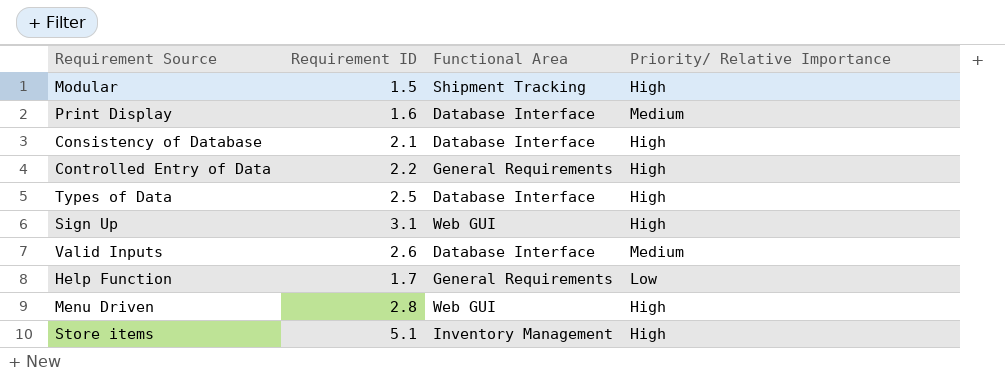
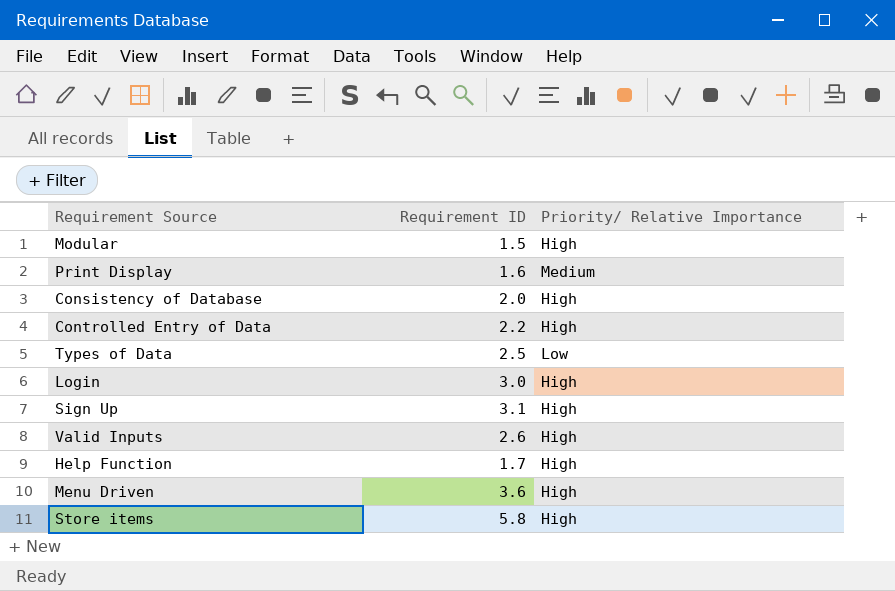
column Functional Area | position: 3 -> none
Consistency of Database | Requirement ID: 2.1 -> 2.0
Types of Data | Priority/ Relative Importance: High -> Low
row Login: none -> 3.0 | High
Valid Inputs | Priority/ Relative Importance: Medium -> High
Help Function | Priority/ Relative Importance: Low -> High
Menu Driven | Requirement ID: 2.8 -> 3.6
Store items | Requirement ID: 5.1 -> 5.8

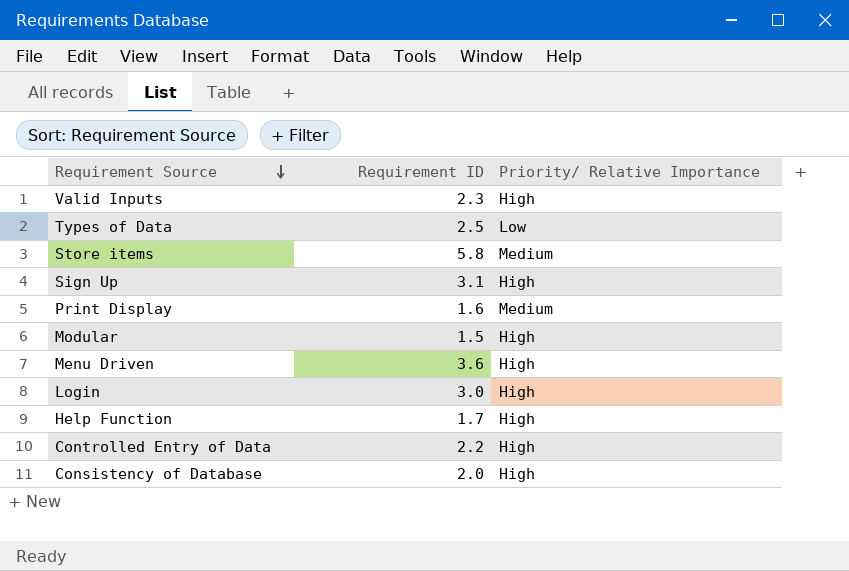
row order: none -> Requirement Source descending
Valid Inputs | Requirement ID: 2.6 -> 2.3
Store items | Priority/ Relative Importance: High -> Medium

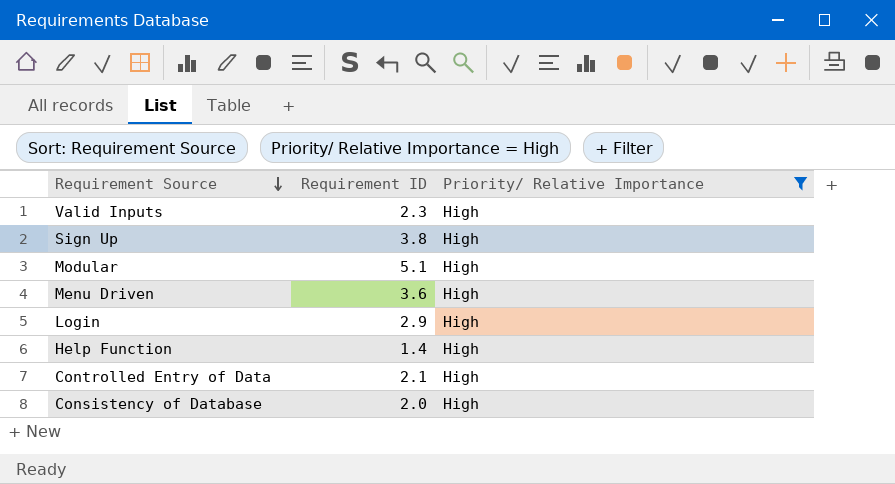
filter: none -> Priority/ Relative Importance = High
Sign Up | Requirement ID: 3.1 -> 3.8
Modular | Requirement ID: 1.5 -> 5.1
Login | Requirement ID: 3.0 -> 2.9
Help Function | Requirement ID: 1.7 -> 1.4
Controlled Entry of Data | Requirement ID: 2.2 -> 2.1

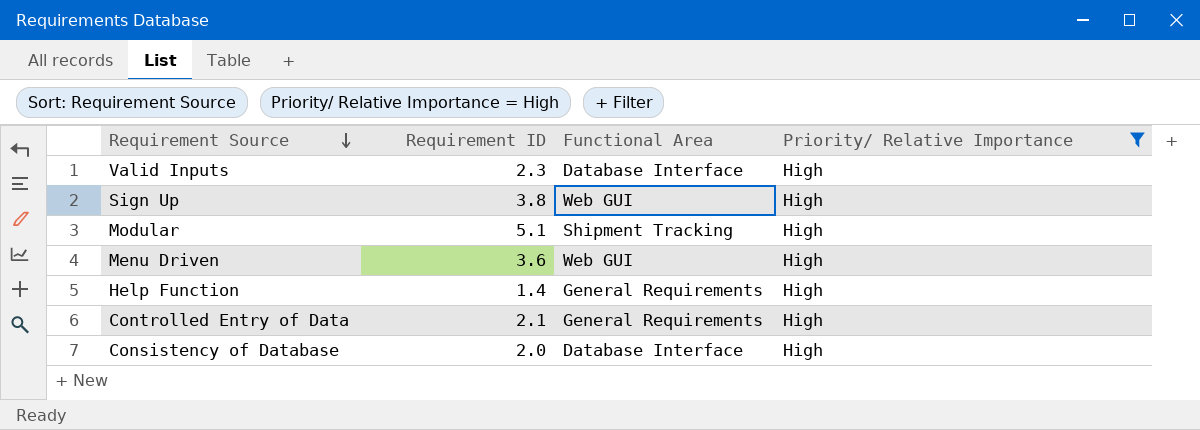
column Functional Area | position: none -> 3
row Login: 2.9 | High -> none

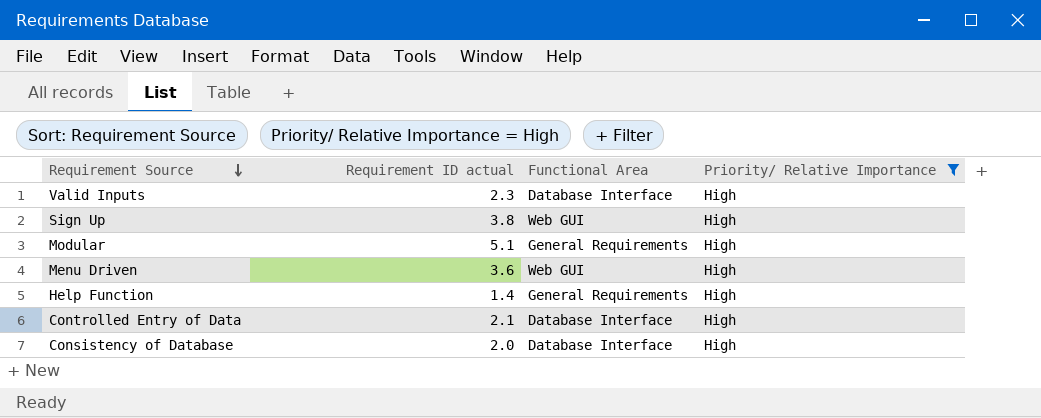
column name: Requirement ID -> Requirement ID actual
Modular | Functional Area: Shipment Tracking -> General Requirements
Controlled Entry of Data | Functional Area: General Requirements -> Database Interface

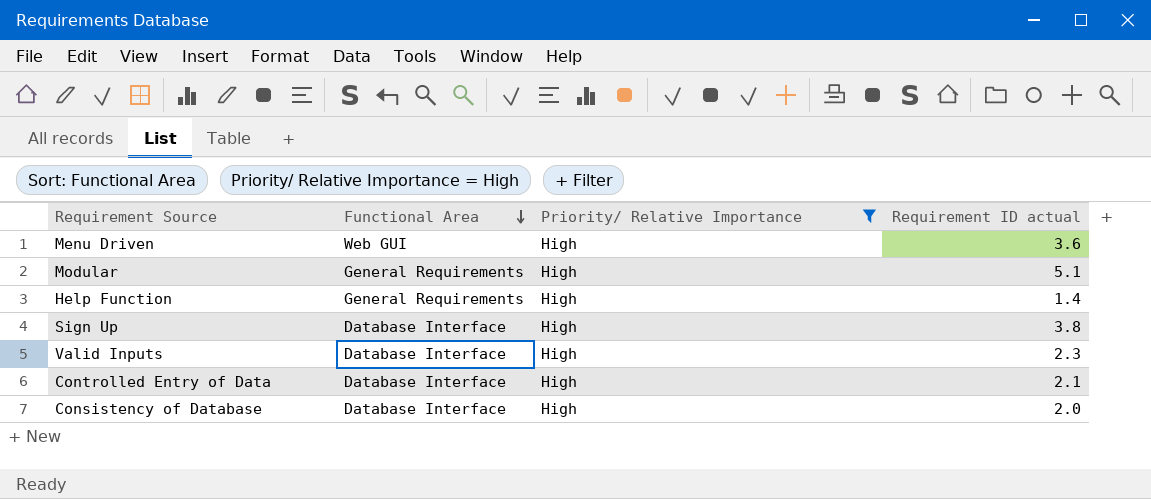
row order: Requirement Source descending -> Functional Area descending
column Requirement ID actual | position: 2 -> 4
Sign Up | Functional Area: Web GUI -> Database Interface

